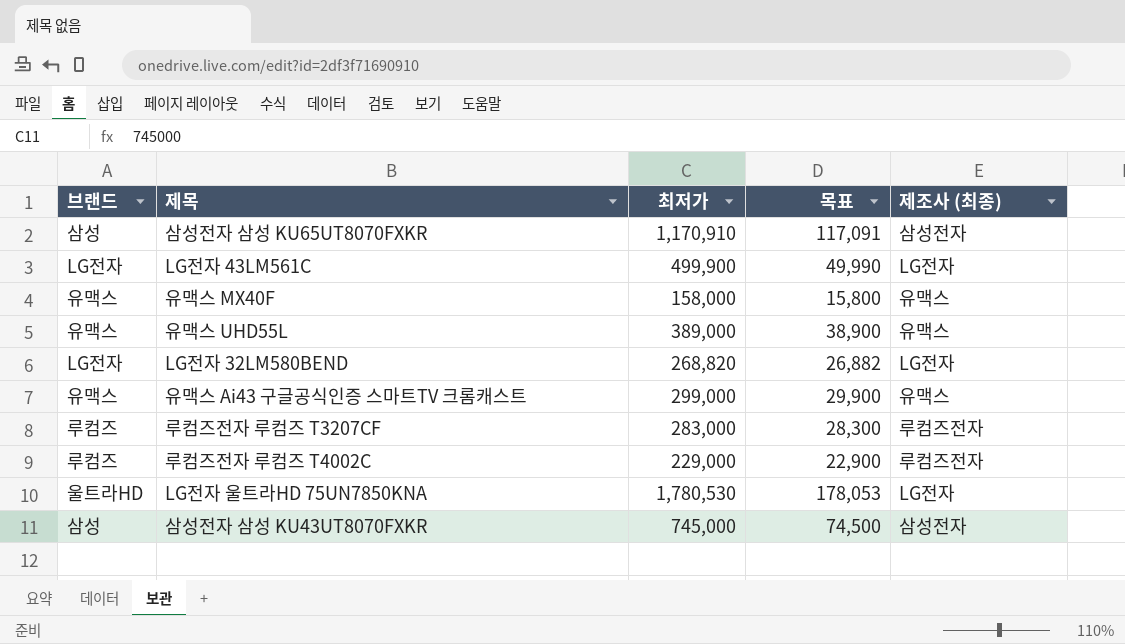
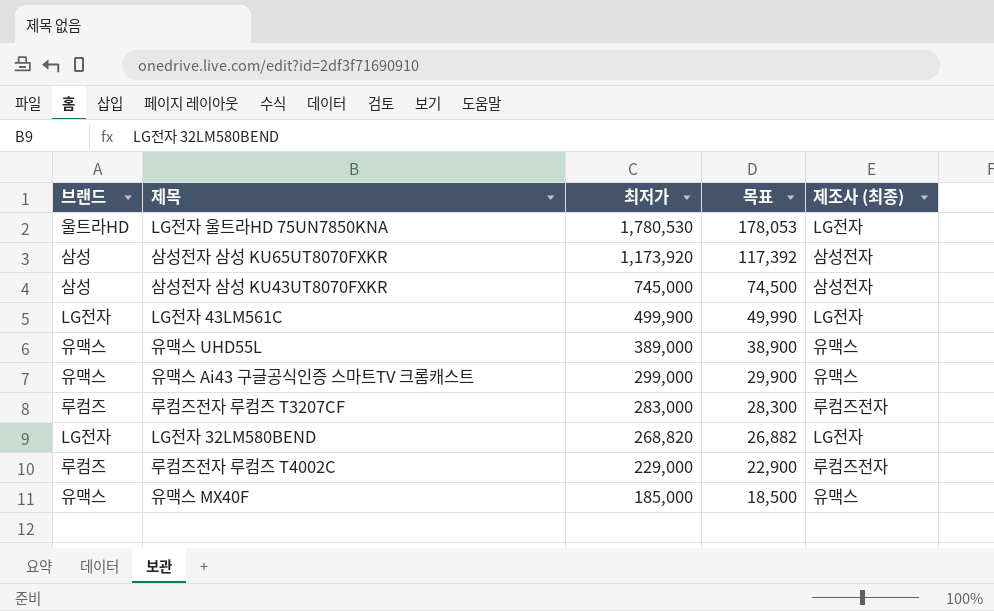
row order: none -> 최저가 descending
삼성전자 삼성 KU65UT8070FXKR | 최저가: 1,170,910 -> 1,173,920
삼성전자 삼성 KU65UT8070FXKR | 목표: 117,091 -> 117,392
유맥스 MX40F | 최저가: 158,000 -> 185,000
유맥스 MX40F | 목표: 15,800 -> 18,500

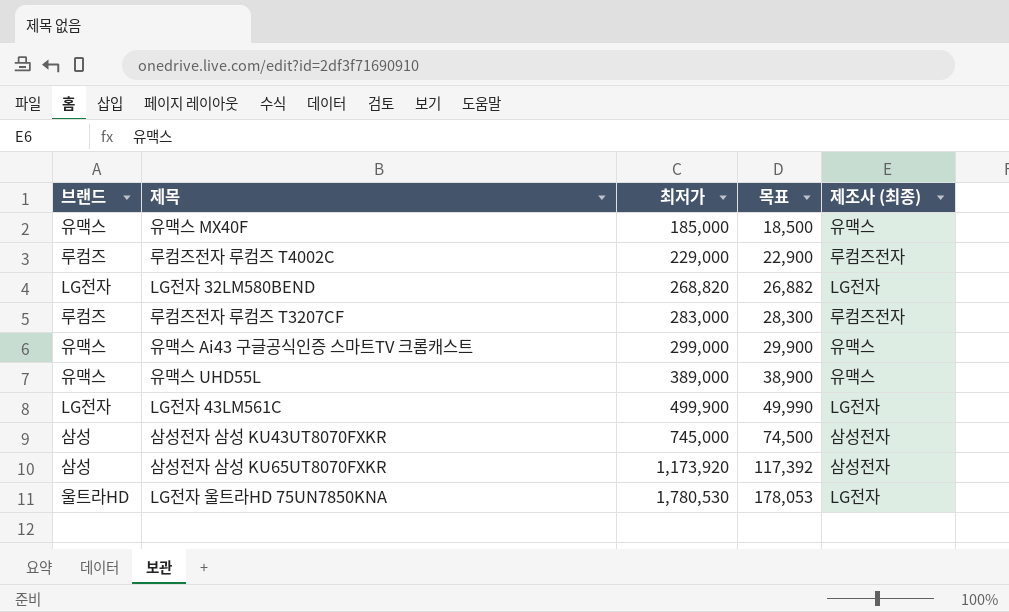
row order: 최저가 descending -> 최저가 ascending

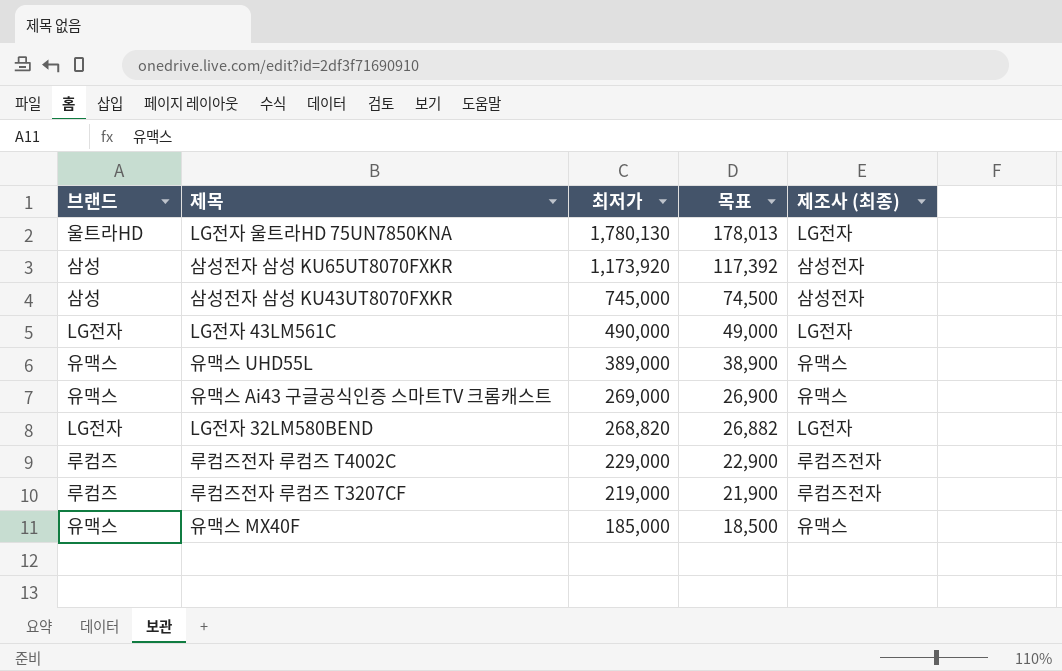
row order: 최저가 ascending -> 최저가 descending
LG전자 울트라HD 75UN7850KNA | 최저가: 1,780,530 -> 1,780,130
LG전자 울트라HD 75UN7850KNA | 목표: 178,053 -> 178,013
LG전자 43LM561C | 최저가: 499,900 -> 490,000
LG전자 43LM561C | 목표: 49,990 -> 49,000
유맥스 Ai43 구글공식인증 스마트TV 크롬캐스트 | 최저가: 299,000 -> 269,000
유맥스 Ai43 구글공식인증 스마트TV 크롬캐스트 | 목표: 29,900 -> 26,900
루컴즈전자 루컴즈 T3207CF | 최저가: 283,000 -> 219,000
루컴즈전자 루컴즈 T3207CF | 목표: 28,300 -> 21,900

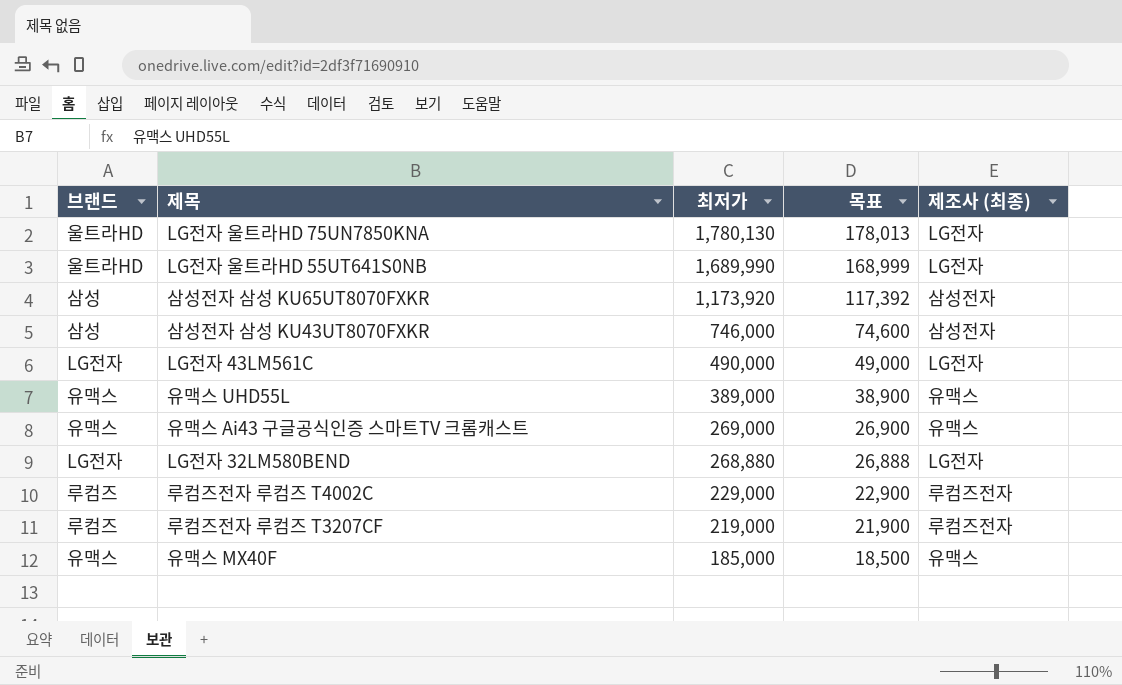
row LG전자 울트라HD 55UT641S0NB: none -> 울트라HD | 1,689,990 | 168,999 | LG전자
삼성전자 삼성 KU43UT8070FXKR | 최저가: 745,000 -> 746,000
삼성전자 삼성 KU43UT8070FXKR | 목표: 74,500 -> 74,600
LG전자 32LM580BEND | 최저가: 268,820 -> 268,880
LG전자 32LM580BEND | 목표: 26,882 -> 26,888

